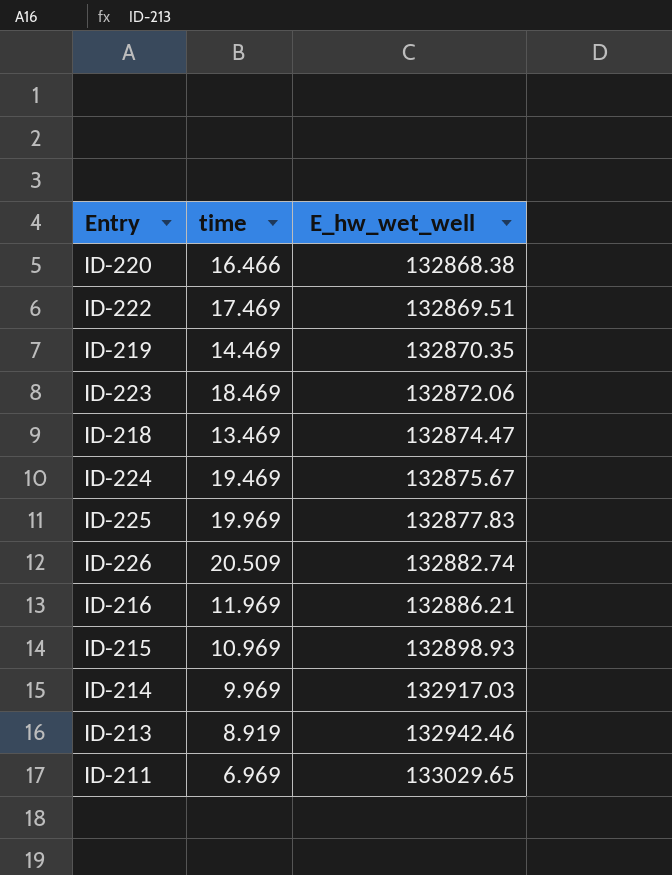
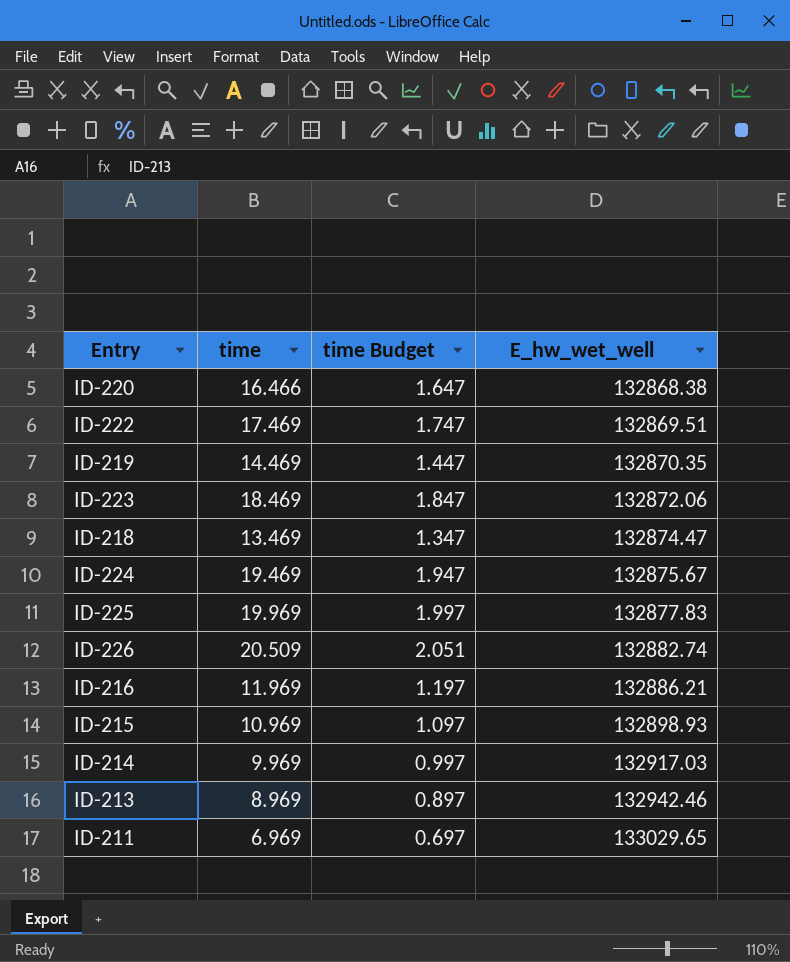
column time Budget | formula: none -> [time] * 0.1
ID-213 | time: 8.919 -> 8.969

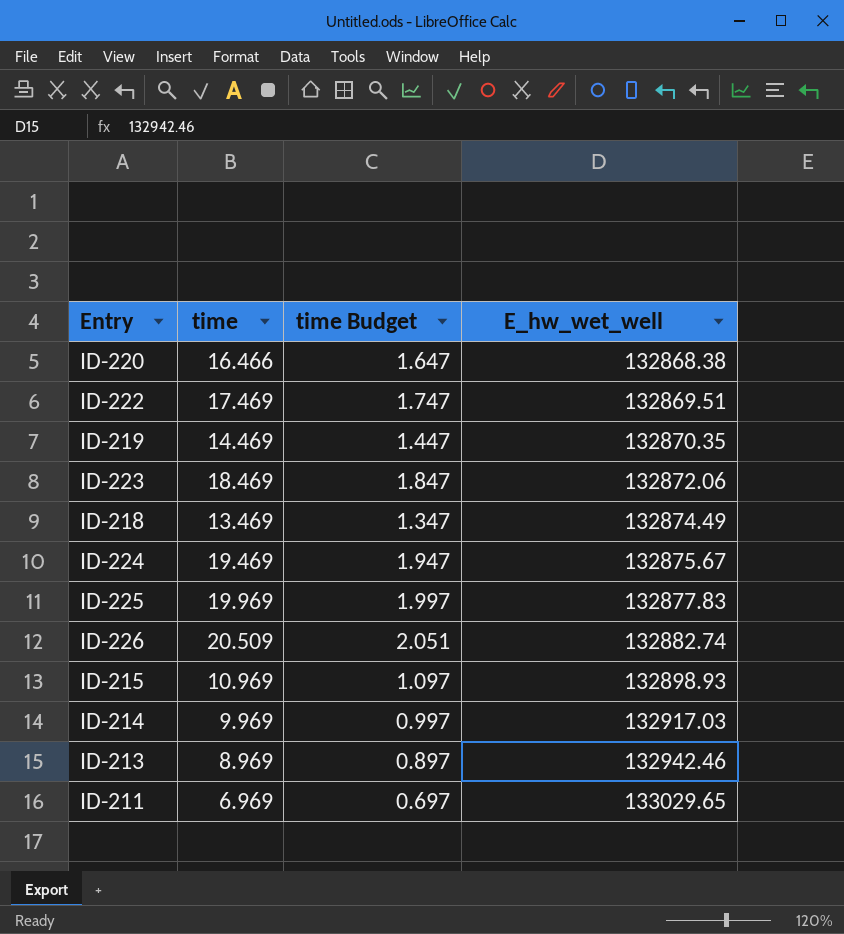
row ID-216: 11.969 | 1.197 | 132886.21 -> none
ID-218 | E_hw_wet_well: 132874.47 -> 132874.49

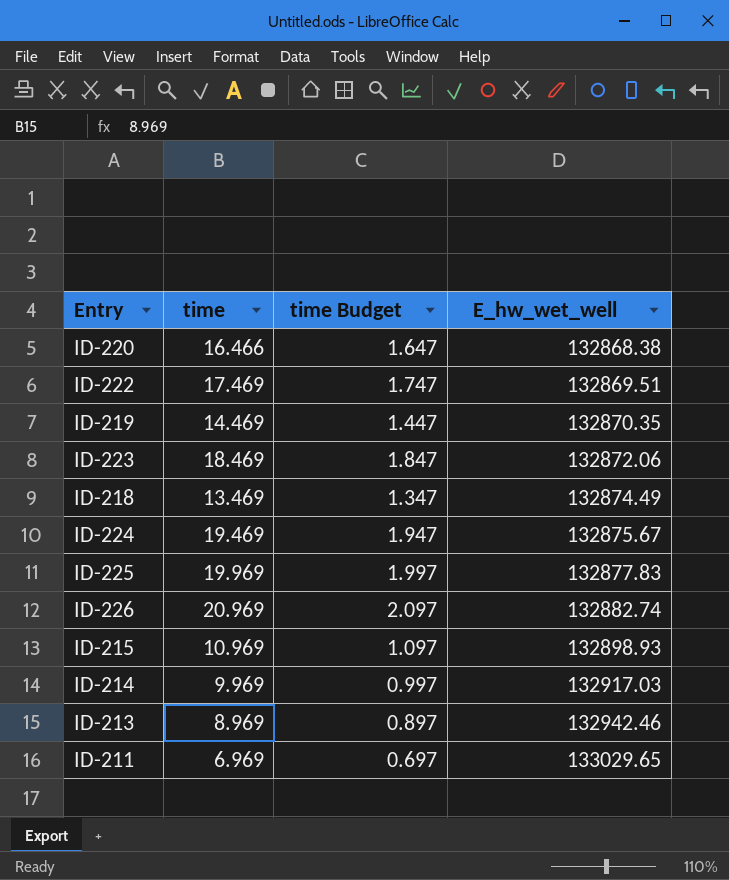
ID-226 | time: 20.509 -> 20.969
ID-226 | time Budget: 2.051 -> 2.097

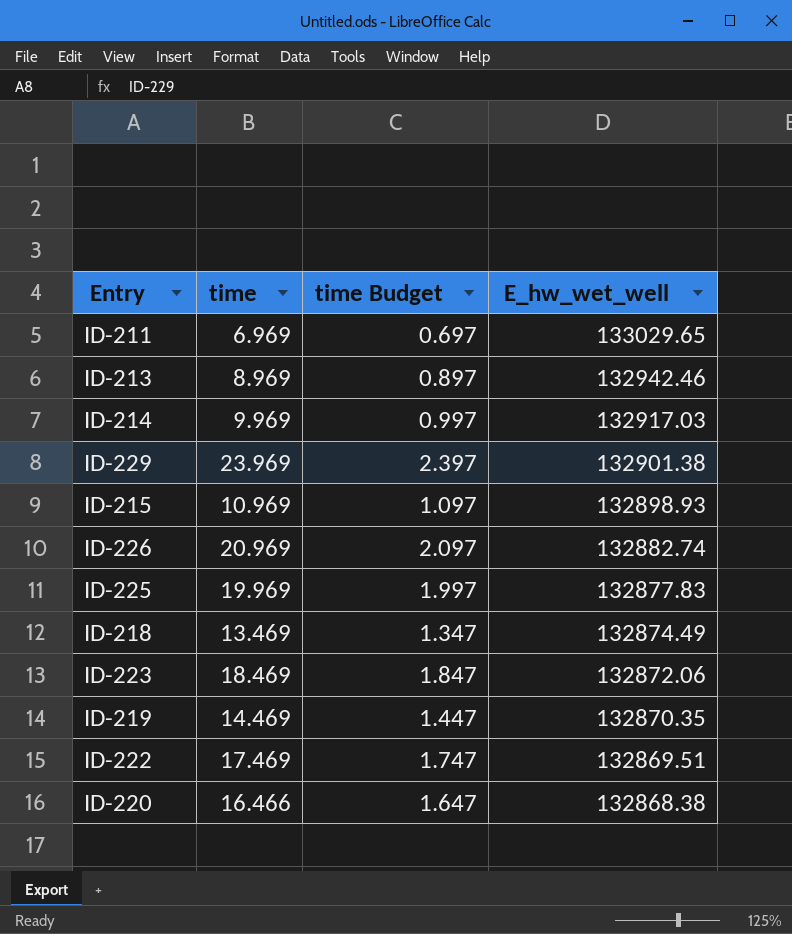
row order: E_hw_wet_well ascending -> E_hw_wet_well descending
row ID-224: 19.469 | 1.947 | 132875.67 -> none
row ID-229: none -> 23.969 | 2.397 | 132901.38

